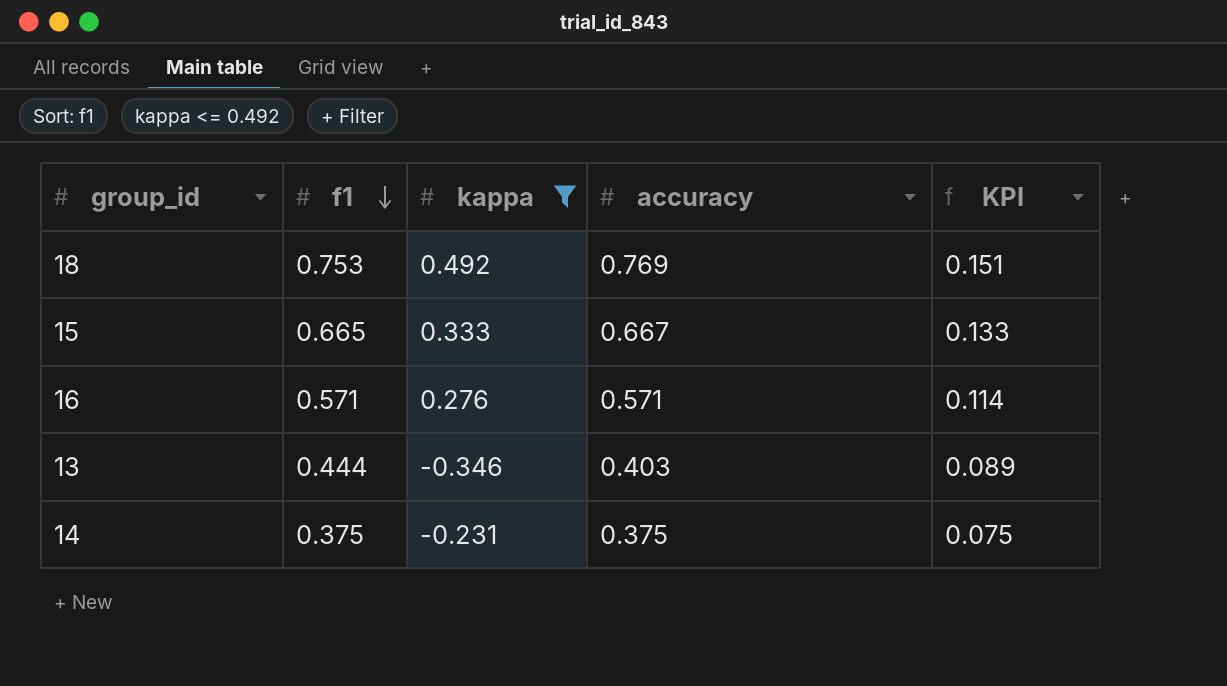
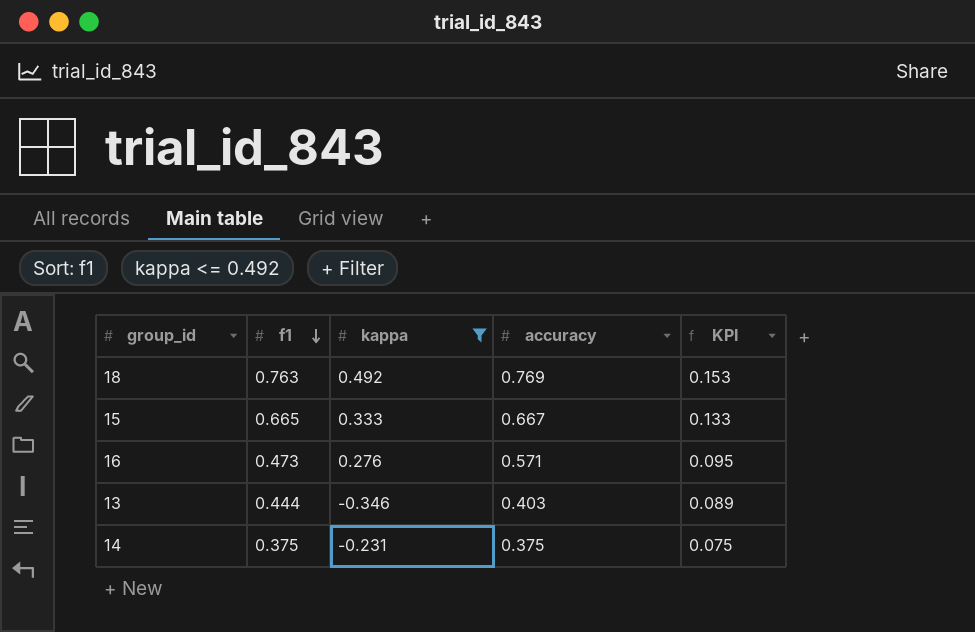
18 | f1: 0.753 -> 0.763
18 | KPI: 0.151 -> 0.153
16 | f1: 0.571 -> 0.473
16 | KPI: 0.114 -> 0.095

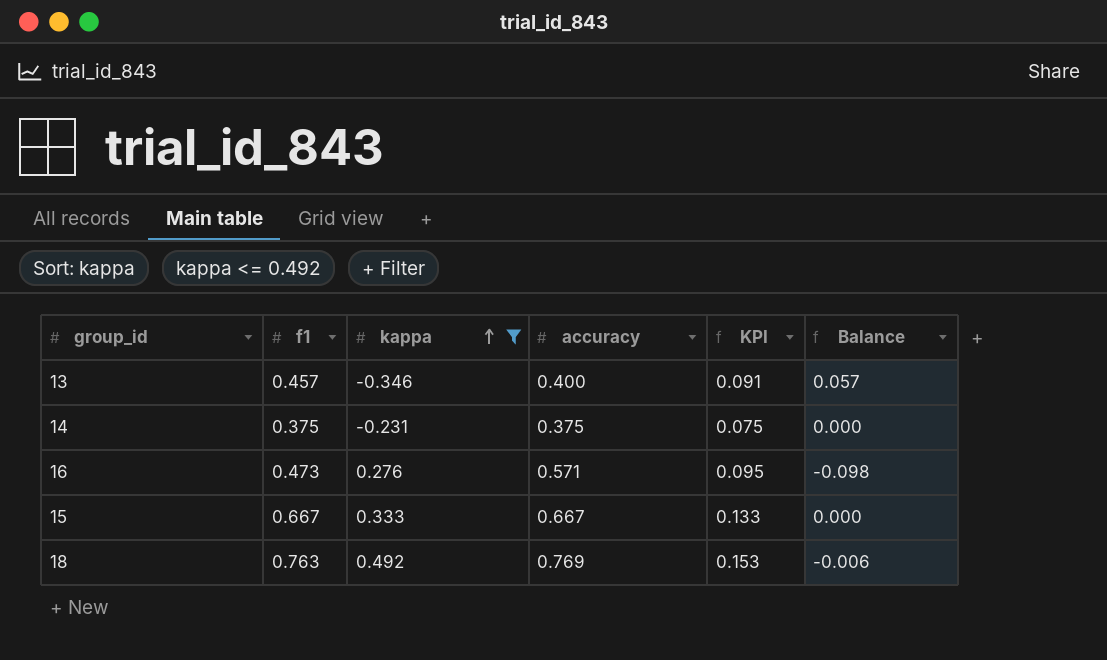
row order: f1 descending -> kappa ascending
column Balance | formula: none -> [f1] - [accuracy]
13 | f1: 0.444 -> 0.457
13 | accuracy: 0.403 -> 0.400
13 | KPI: 0.089 -> 0.091
15 | f1: 0.665 -> 0.667

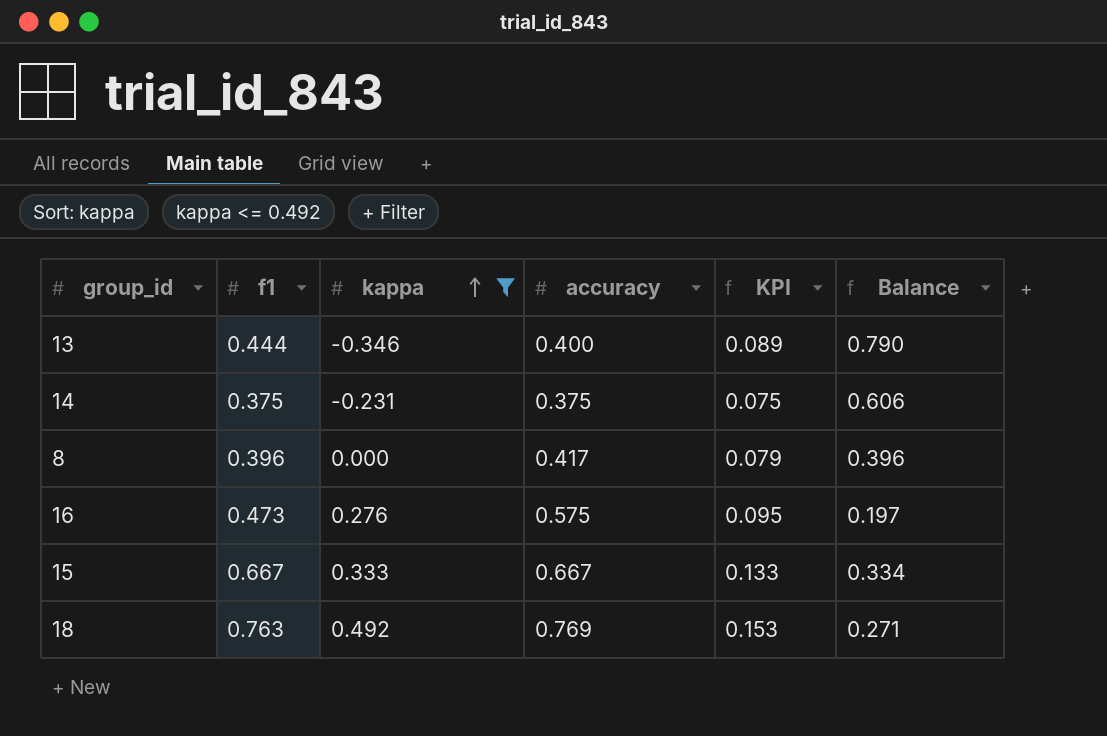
column Balance | formula: [f1] - [accuracy] -> [f1] - [kappa]
13 | f1: 0.457 -> 0.444
13 | KPI: 0.091 -> 0.089
row 8: none -> 0.396 | 0.000 | 0.417 | 0.079 | 0.396
16 | accuracy: 0.571 -> 0.575

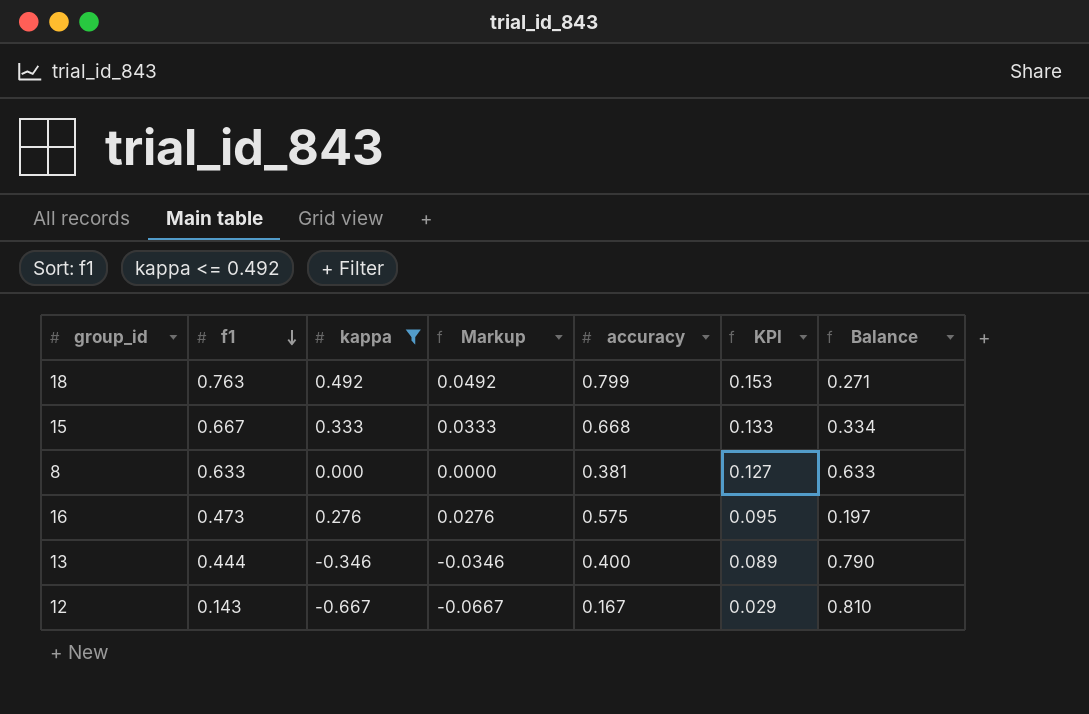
row order: kappa ascending -> f1 descending
column Markup | formula: none -> [kappa] * 0.1
row 14: 0.375 | -0.231 | 0.375 | 0.075 | 0.606 -> none
18 | accuracy: 0.769 -> 0.799
15 | accuracy: 0.667 -> 0.668
8 | f1: 0.396 -> 0.633
8 | accuracy: 0.417 -> 0.381
8 | KPI: 0.079 -> 0.127
8 | Balance: 0.396 -> 0.633
row 12: none -> 0.143 | -0.667 | -0.0667 | 0.167 | 0.029 | 0.810

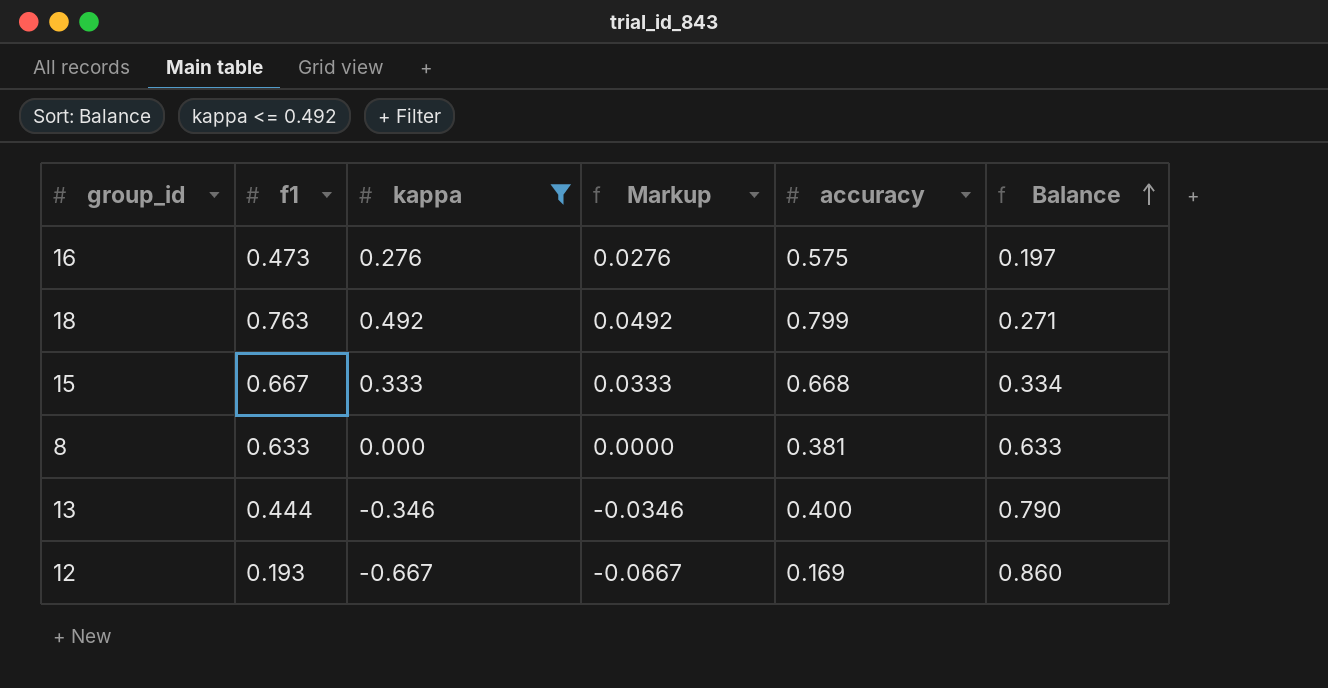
row order: f1 descending -> Balance ascending
column KPI | formula: [f1] * 0.2 -> none
12 | f1: 0.143 -> 0.193
12 | accuracy: 0.167 -> 0.169
12 | Balance: 0.810 -> 0.860

